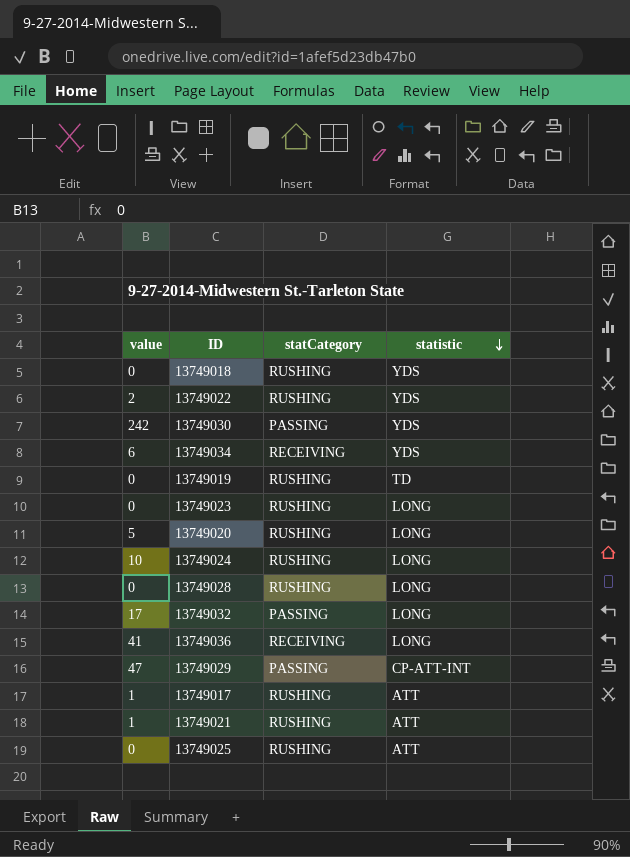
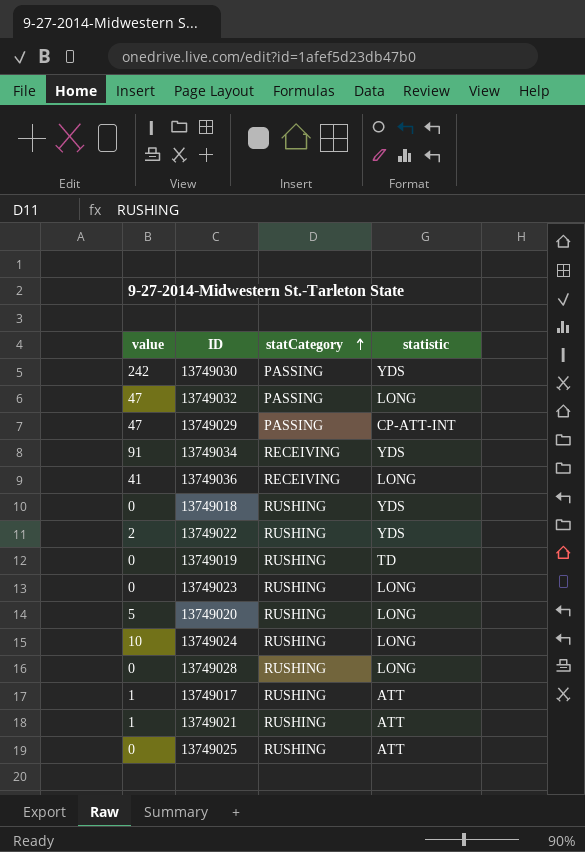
row order: statistic descending -> statCategory ascending
13749032 | value: 17 -> 47
13749034 | value: 6 -> 91

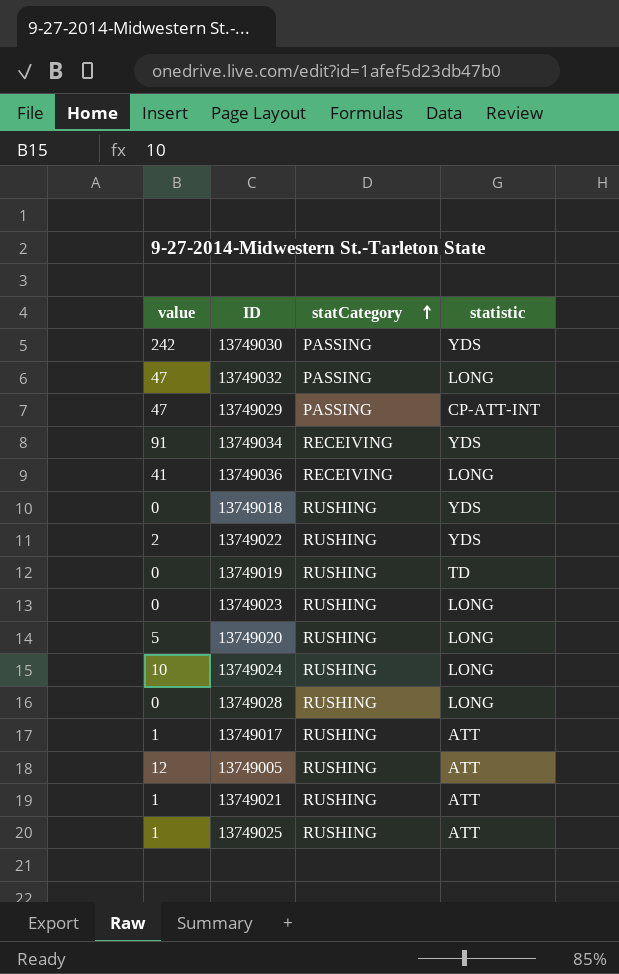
row 13749005: none -> 12 | RUSHING | ATT
13749025 | value: 0 -> 1

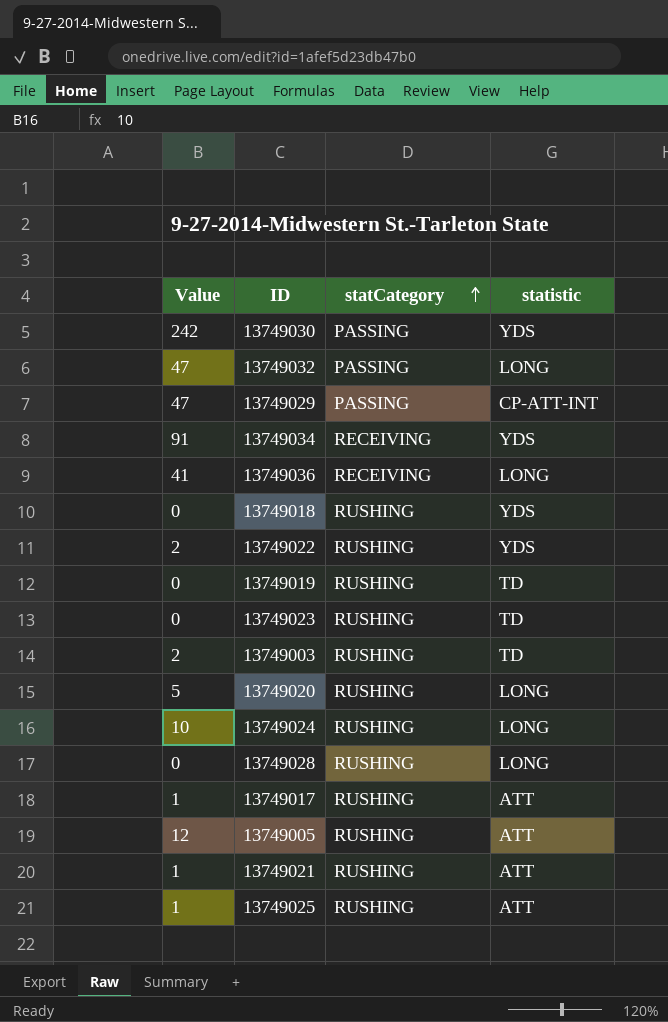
column name: value -> Value
13749023 | statistic: LONG -> TD
row 13749003: none -> 2 | RUSHING | TD

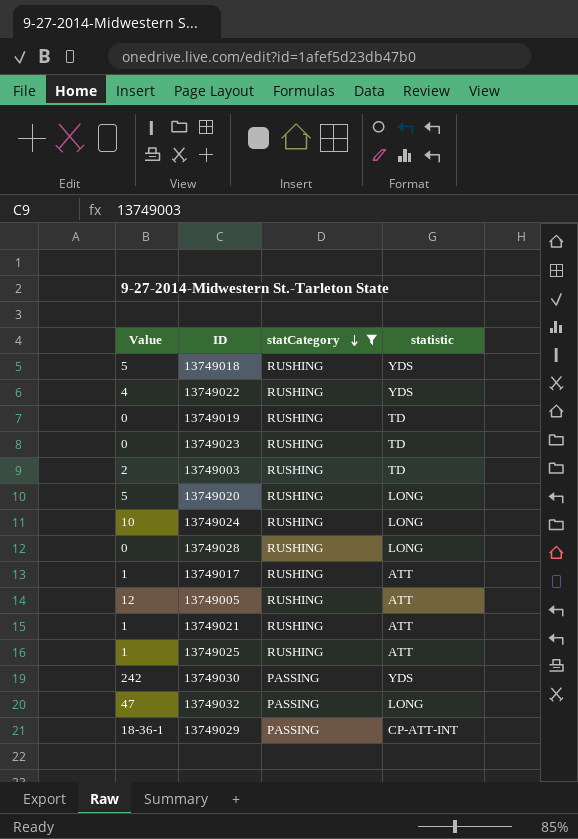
filter: none -> statCategory != RECEIVING
row order: statCategory ascending -> statCategory descending
13749018 | Value: 0 -> 5
13749022 | Value: 2 -> 4
13749029 | Value: 47 -> 18-36-1

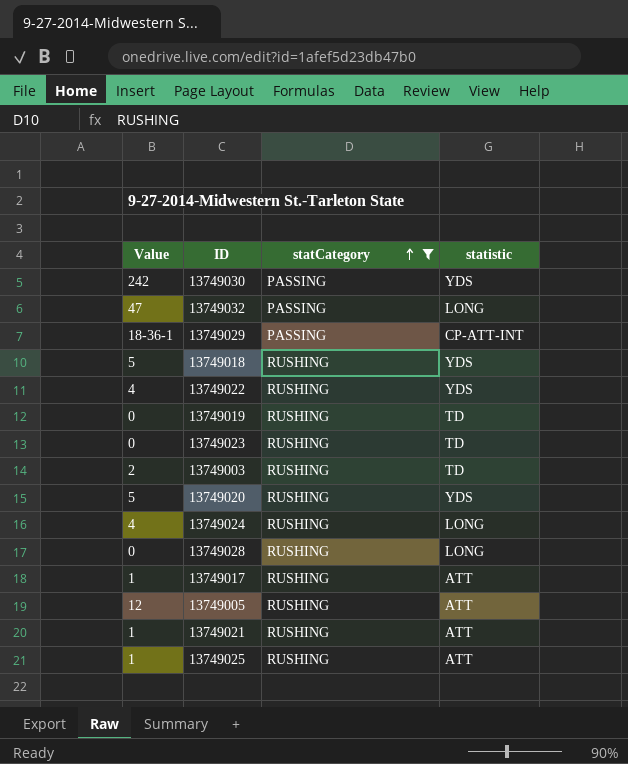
row order: statCategory descending -> statCategory ascending
13749020 | statistic: LONG -> YDS
13749024 | Value: 10 -> 4

